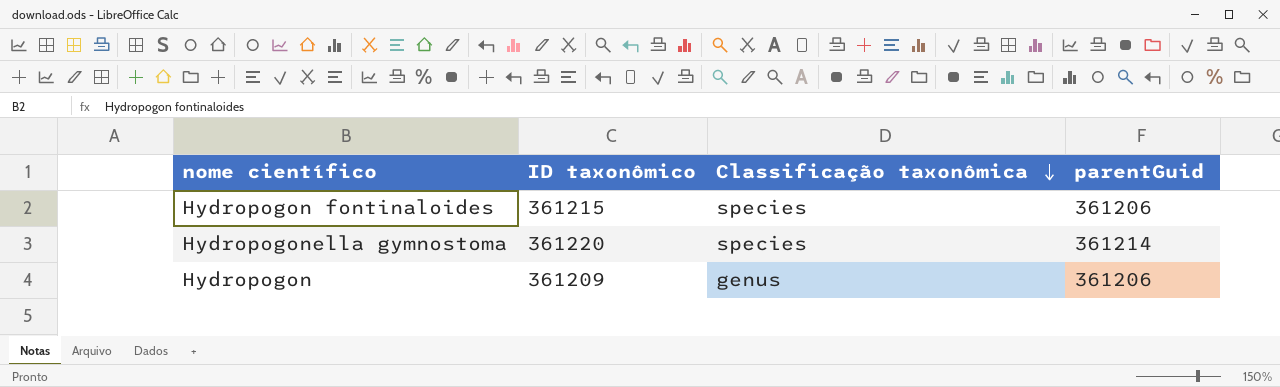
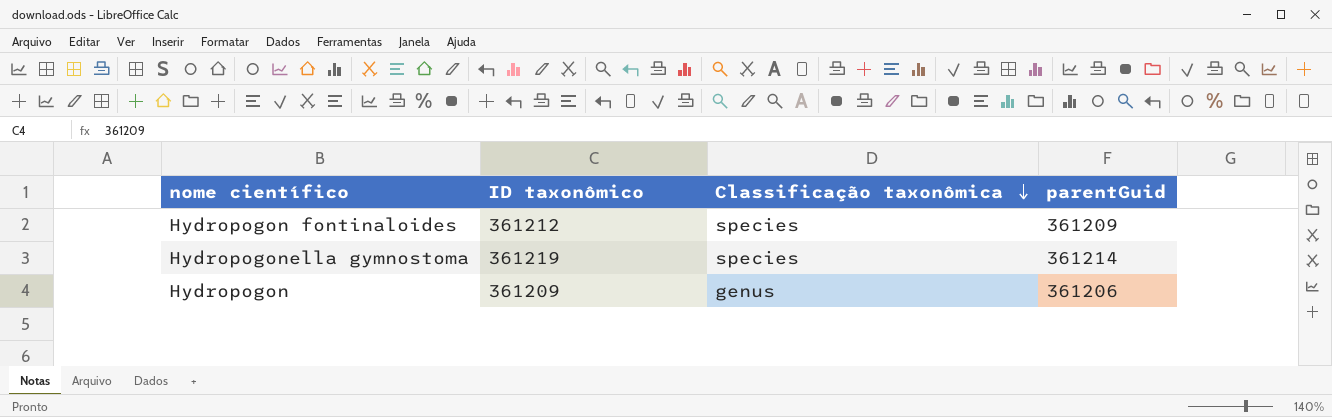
Hydropogon fontinaloides | ID taxonômico: 361215 -> 361212
Hydropogon fontinaloides | parentGuid: 361206 -> 361209
Hydropogonella gymnostoma | ID taxonômico: 361220 -> 361219

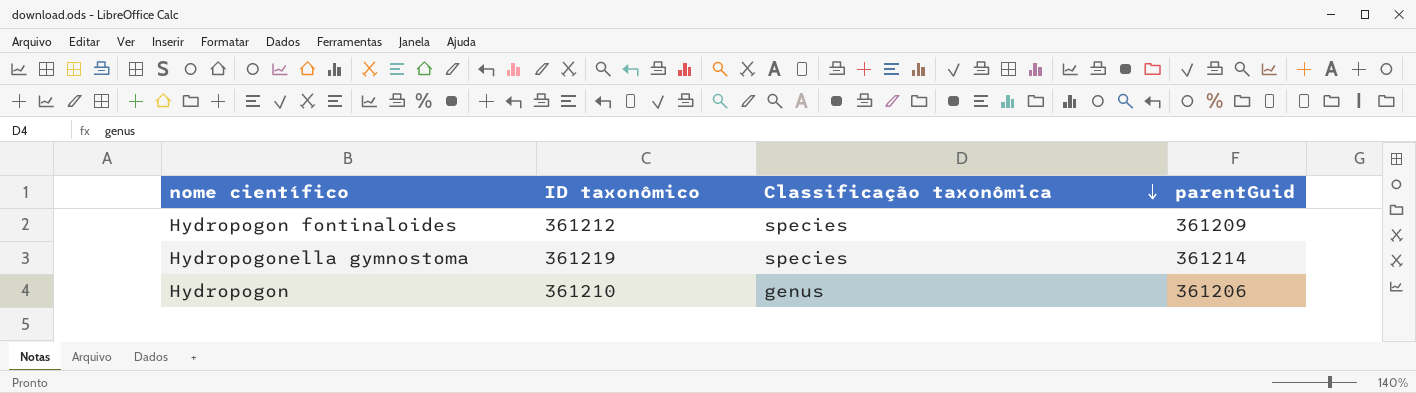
Hydropogon | ID taxonômico: 361209 -> 361210

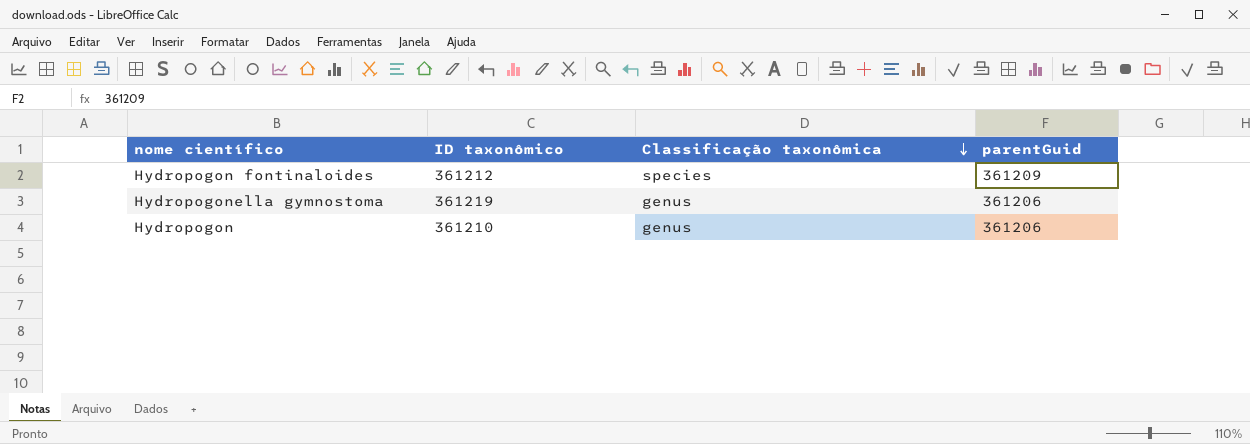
Hydropogonella gymnostoma | Classificação taxonômica: species -> genus
Hydropogonella gymnostoma | parentGuid: 361214 -> 361206

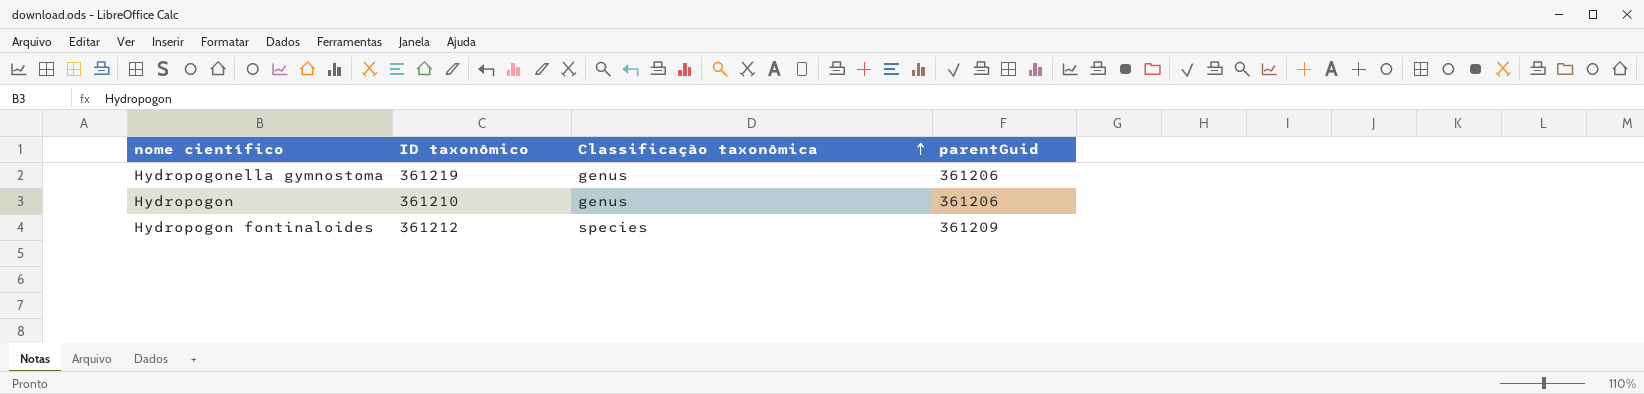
row order: Classificação taxonômica descending -> Classificação taxonômica ascending

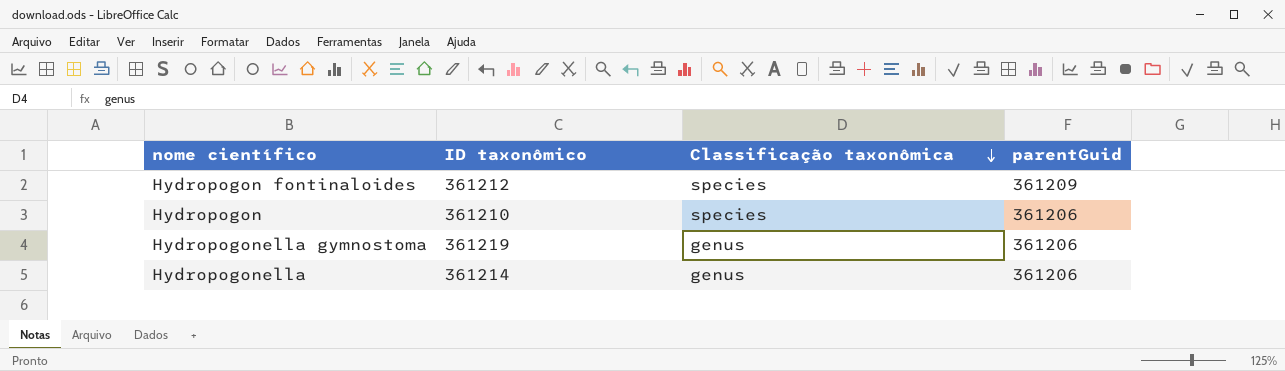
row order: Classificação taxonômica ascending -> Classificação taxonômica descending
Hydropogon | Classificação taxonômica: genus -> species
row Hydropogonella: none -> 361214 | genus | 361206

